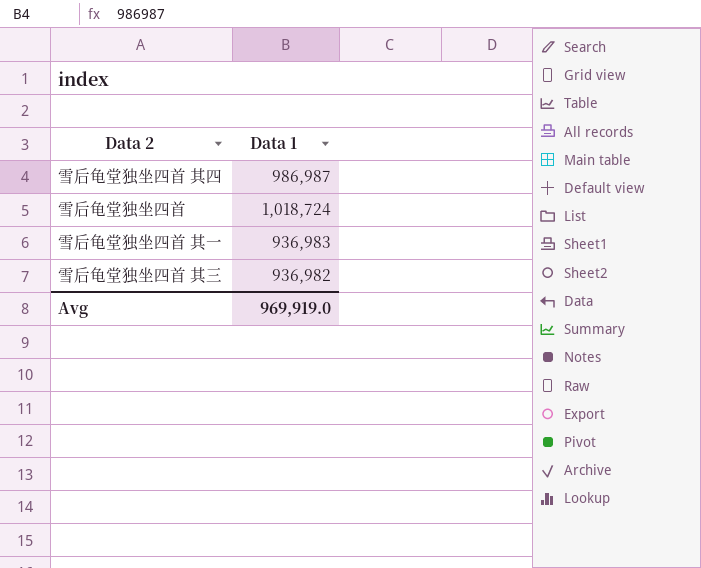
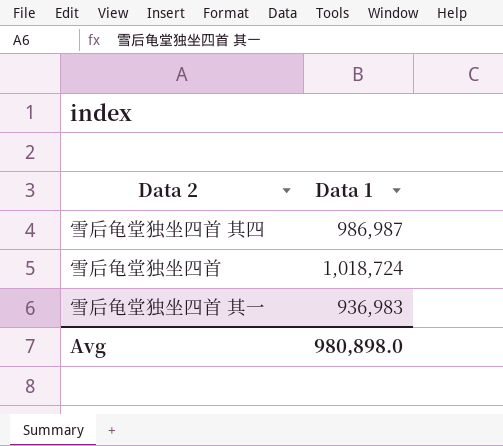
row 雪后龟堂独坐四首 其三: 936,982 -> none
Avg | Data 1: 969,919.0 -> 980,898.0

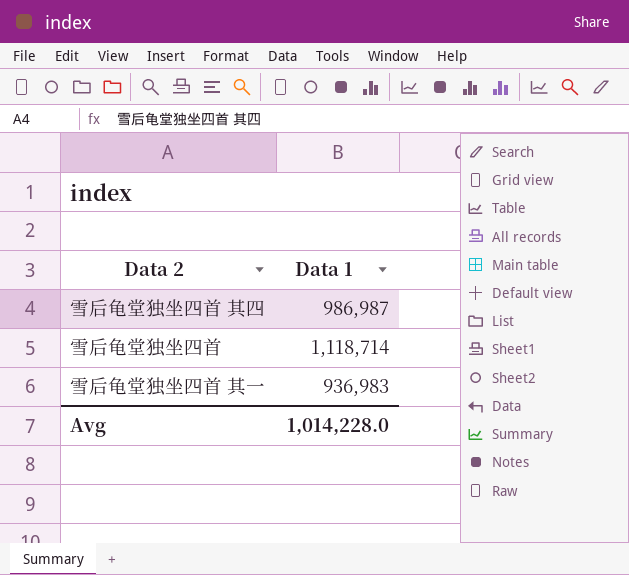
雪后龟堂独坐四首 | Data 1: 1,018,724 -> 1,118,714
Avg | Data 1: 980,898.0 -> 1,014,228.0

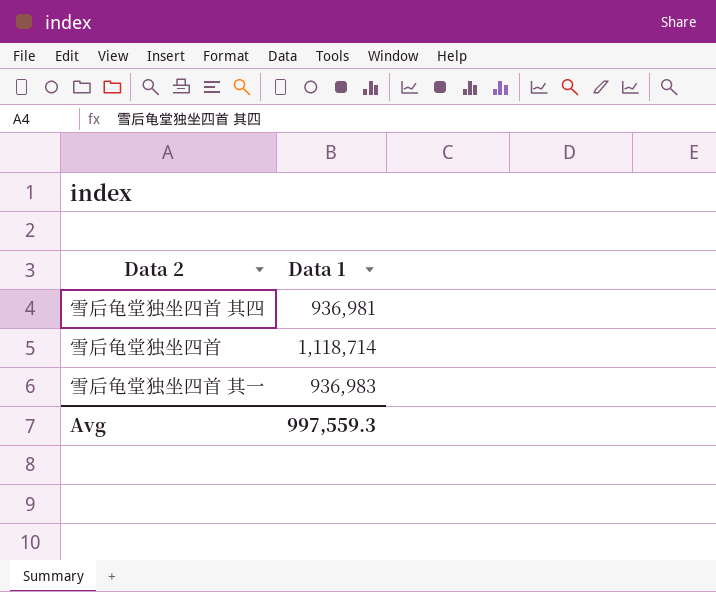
雪后龟堂独坐四首 其四 | Data 1: 986,987 -> 936,981
Avg | Data 1: 1,014,228.0 -> 997,559.3

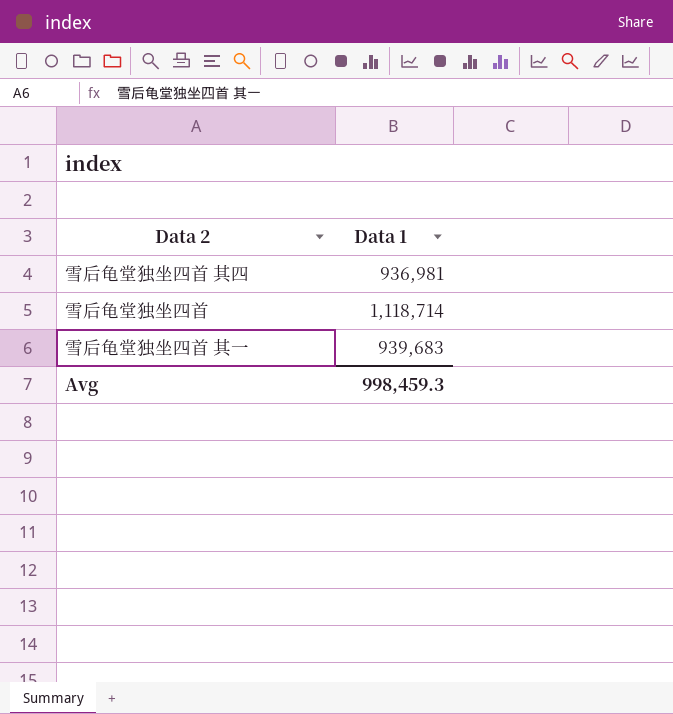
雪后龟堂独坐四首 其一 | Data 1: 936,983 -> 939,683
Avg | Data 1: 997,559.3 -> 998,459.3

